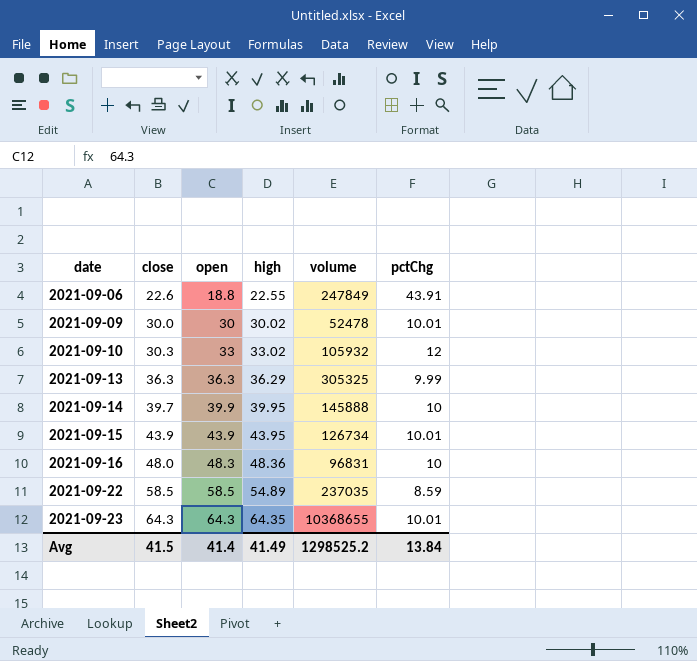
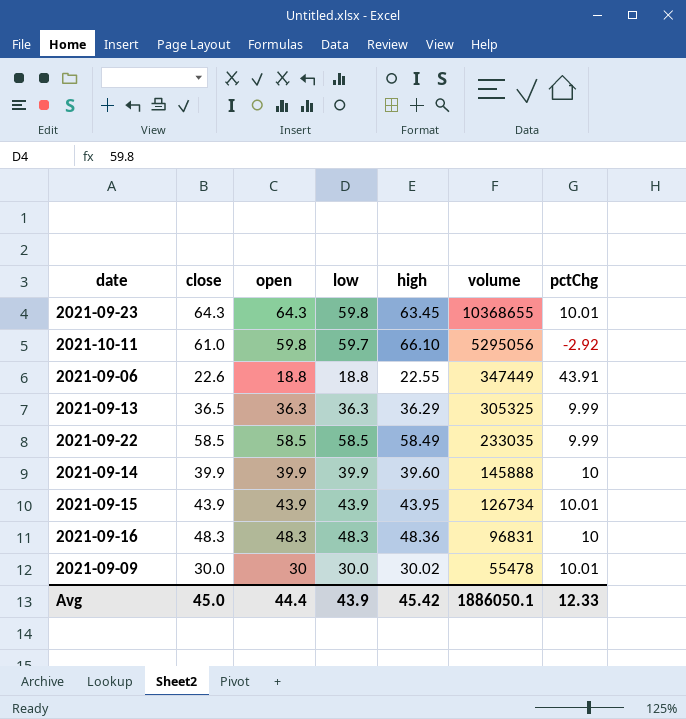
row order: date ascending -> volume descending
column low | position: none -> 4
row 2021-09-10: 30.3 | 33 | 33.02 | 105932 | 12 -> none
2021-09-23 | high: 64.35 -> 63.45
row 2021-10-11: none -> 61.0 | 59.8 | 59.7 | 66.10 | 5295056 | -2.92
2021-09-06 | volume: 247849 -> 347449
2021-09-13 | close: 36.3 -> 36.5
2021-09-22 | high: 54.89 -> 58.49
2021-09-22 | volume: 237035 -> 233035
2021-09-22 | pctChg: 8.59 -> 9.99
2021-09-14 | close: 39.7 -> 39.9
2021-09-14 | high: 39.95 -> 39.60
2021-09-16 | close: 48.0 -> 48.3
2021-09-09 | volume: 52478 -> 55478
Avg | close: 41.5 -> 45.0
Avg | open: 41.4 -> 44.4
Avg | high: 41.49 -> 45.42
Avg | volume: 1298525.2 -> 1886050.1
Avg | pctChg: 13.84 -> 12.33

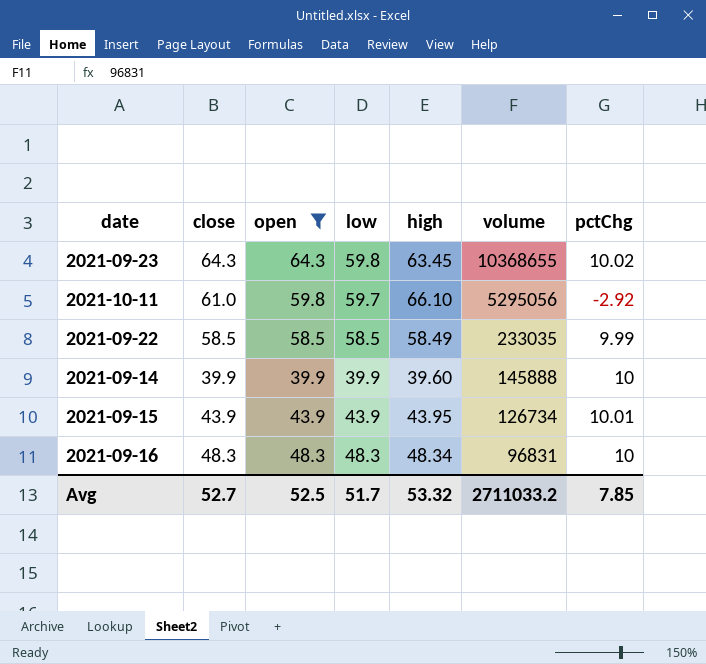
filter: none -> open >= 39.9
2021-09-23 | pctChg: 10.01 -> 10.02
2021-09-16 | high: 48.36 -> 48.34
Avg | close: 45.0 -> 52.7
Avg | open: 44.4 -> 52.5
Avg | low: 43.9 -> 51.7
Avg | high: 45.42 -> 53.32
Avg | volume: 1886050.1 -> 2711033.2
Avg | pctChg: 12.33 -> 7.85

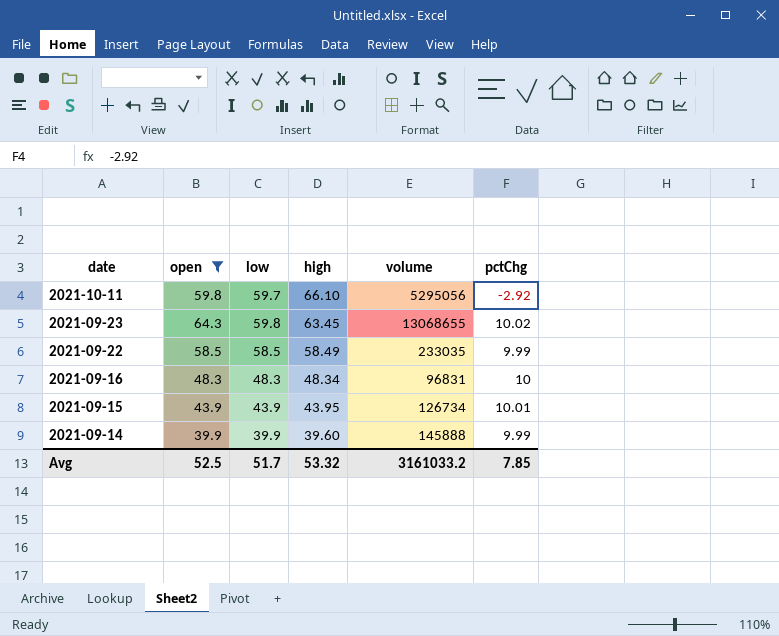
row order: volume descending -> date descending
column close | position: 2 -> none
2021-09-23 | volume: 10368655 -> 13068655
2021-09-14 | pctChg: 10 -> 9.99
Avg | volume: 2711033.2 -> 3161033.2

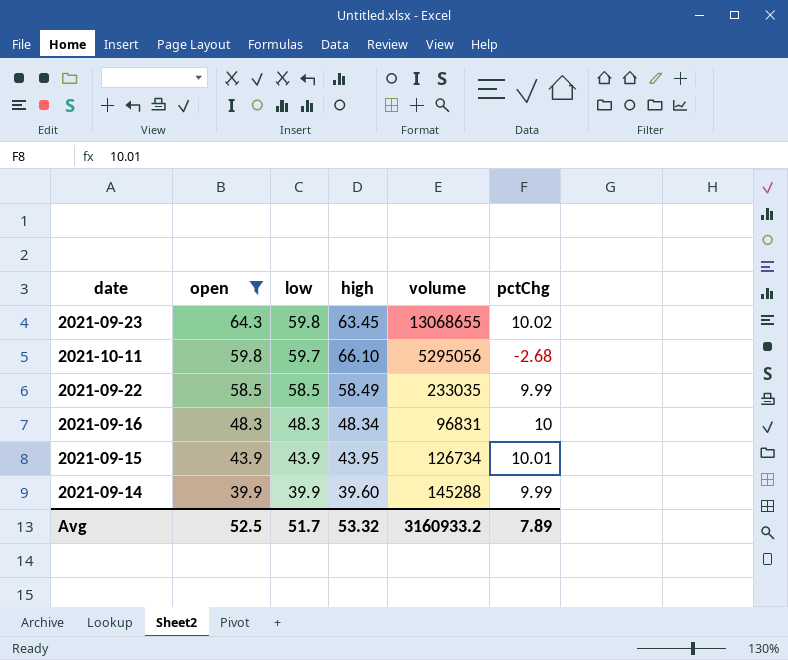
row order: date descending -> open descending
2021-10-11 | pctChg: -2.92 -> -2.68
2021-09-14 | volume: 145888 -> 145288
Avg | volume: 3161033.2 -> 3160933.2
Avg | pctChg: 7.85 -> 7.89

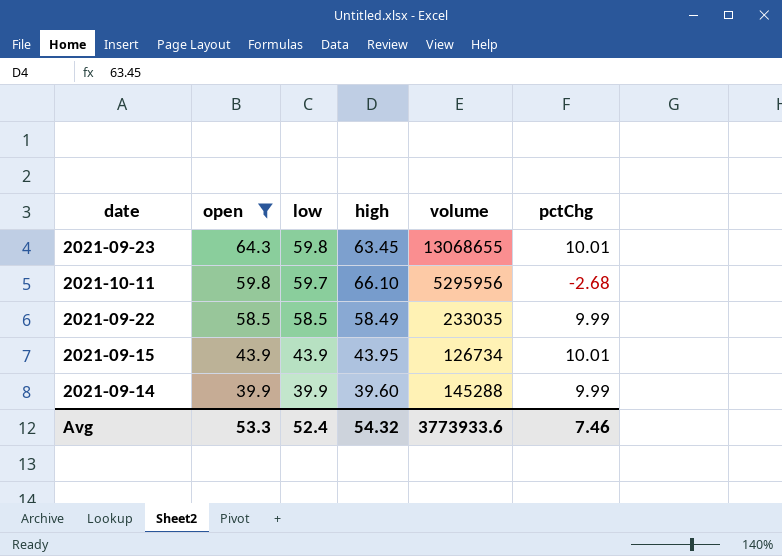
row 2021-09-16: 48.3 | 48.3 | 48.34 | 96831 | 10 -> none
2021-09-23 | pctChg: 10.02 -> 10.01
2021-10-11 | volume: 5295056 -> 5295956
Avg | open: 52.5 -> 53.3
Avg | low: 51.7 -> 52.4
Avg | high: 53.32 -> 54.32
Avg | volume: 3160933.2 -> 3773933.6
Avg | pctChg: 7.89 -> 7.46

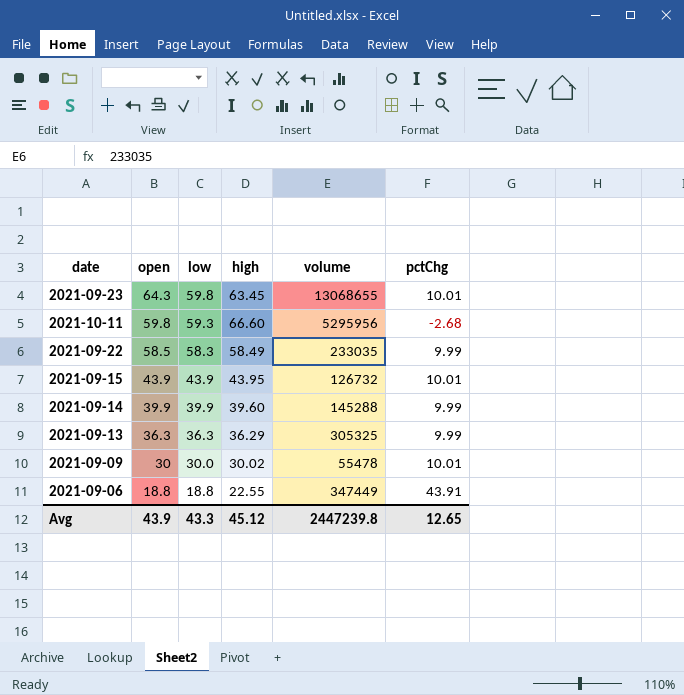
filter: open >= 39.9 -> none
2021-10-11 | low: 59.7 -> 59.3
2021-10-11 | high: 66.10 -> 66.60
2021-09-22 | low: 58.5 -> 58.3
2021-09-15 | volume: 126734 -> 126732
Avg | open: 53.3 -> 43.9
Avg | low: 52.4 -> 43.3
Avg | high: 54.32 -> 45.12
Avg | volume: 3773933.6 -> 2447239.8
Avg | pctChg: 7.46 -> 12.65

